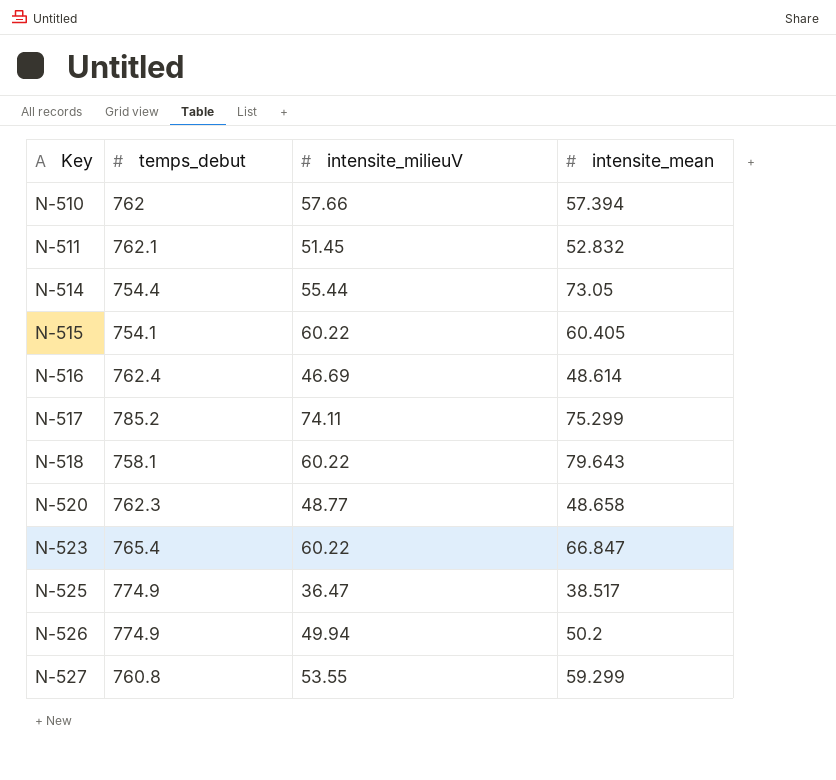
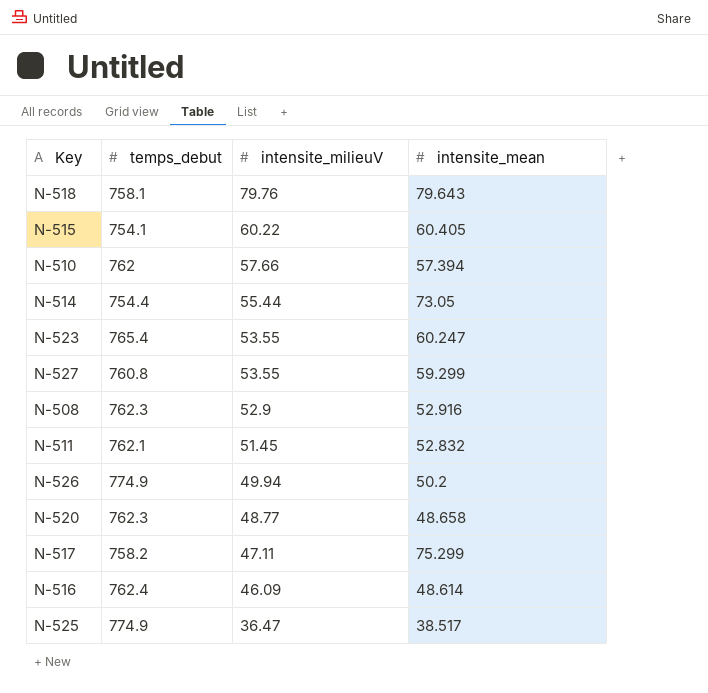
row order: Key ascending -> intensite_milieuV descending
N-518 | intensite_milieuV: 60.22 -> 79.76
N-523 | intensite_milieuV: 60.22 -> 53.55
N-523 | intensite_mean: 66.847 -> 60.247
row N-508: none -> 762.3 | 52.9 | 52.916
N-517 | temps_debut: 785.2 -> 758.2
N-517 | intensite_milieuV: 74.11 -> 47.11
N-516 | intensite_milieuV: 46.69 -> 46.09

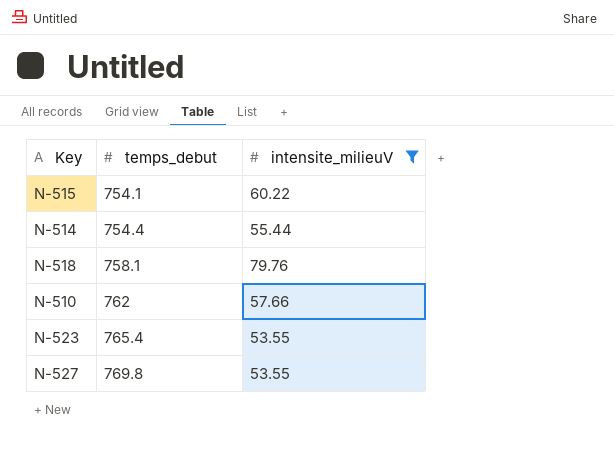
filter: none -> intensite_milieuV >= 53.55
row order: intensite_milieuV descending -> temps_debut ascending
column intensite_mean | position: 4 -> none
N-527 | temps_debut: 760.8 -> 769.8

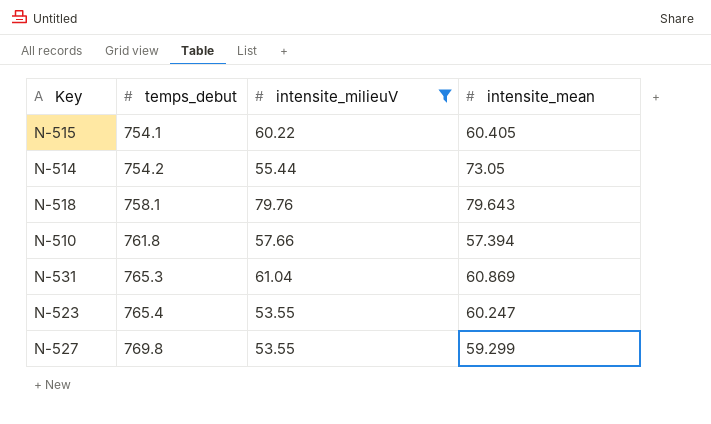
column intensite_mean | position: none -> 4
N-514 | temps_debut: 754.4 -> 754.2
N-510 | temps_debut: 762 -> 761.8
row N-531: none -> 765.3 | 61.04 | 60.869

